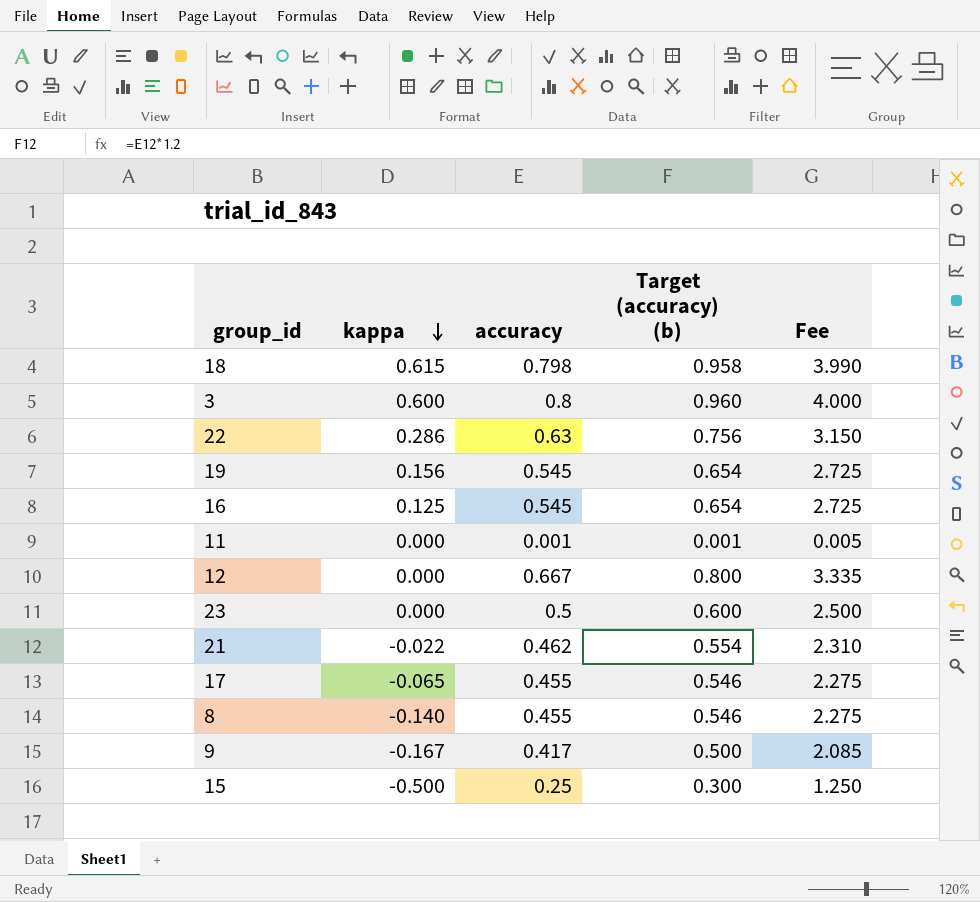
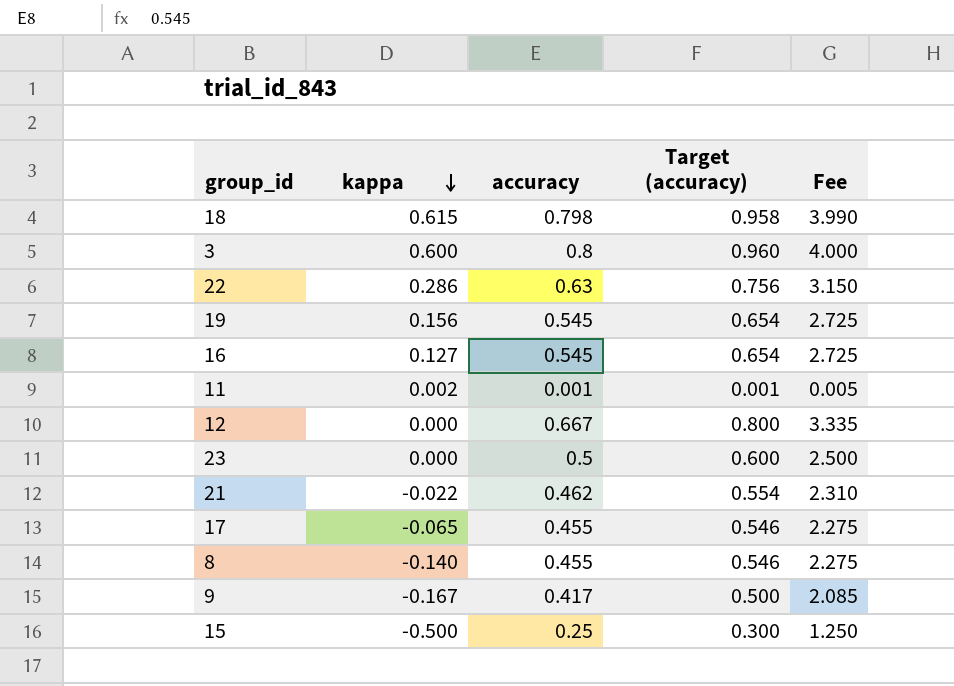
column name: Target (accuracy) (b) -> Target (accuracy)
16 | kappa: 0.125 -> 0.127
11 | kappa: 0.000 -> 0.002

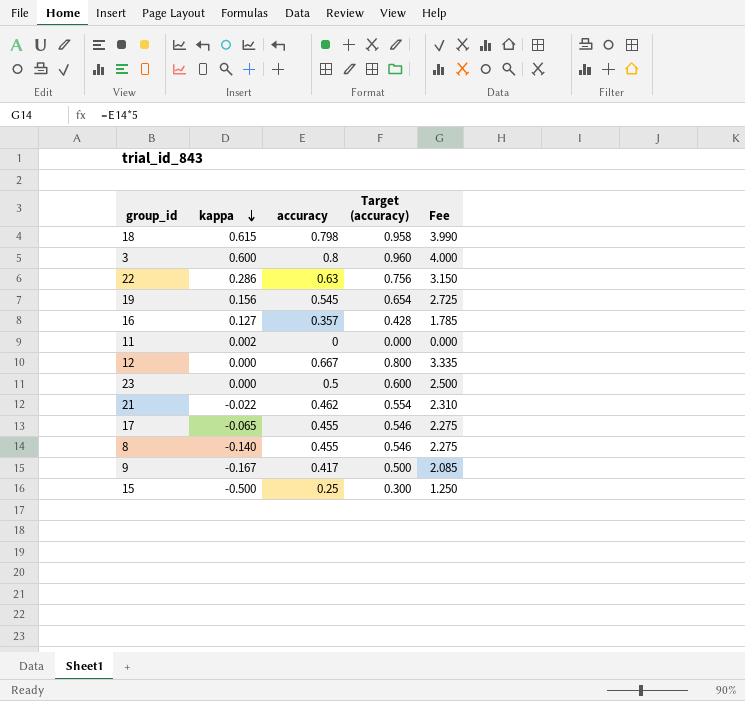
16 | accuracy: 0.545 -> 0.357
16 | Target (accuracy): 0.654 -> 0.428
16 | Fee: 2.725 -> 1.785
11 | accuracy: 0.001 -> 0
11 | Target (accuracy): 0.001 -> 0.000
11 | Fee: 0.005 -> 0.000

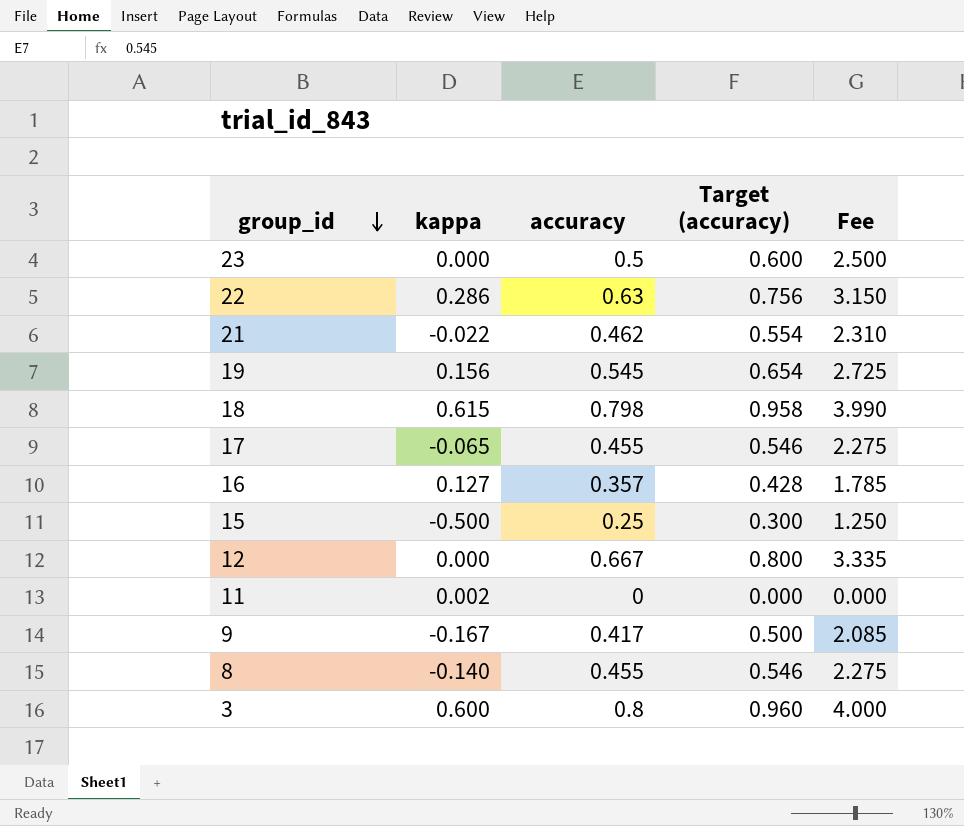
row order: kappa descending -> group_id descending

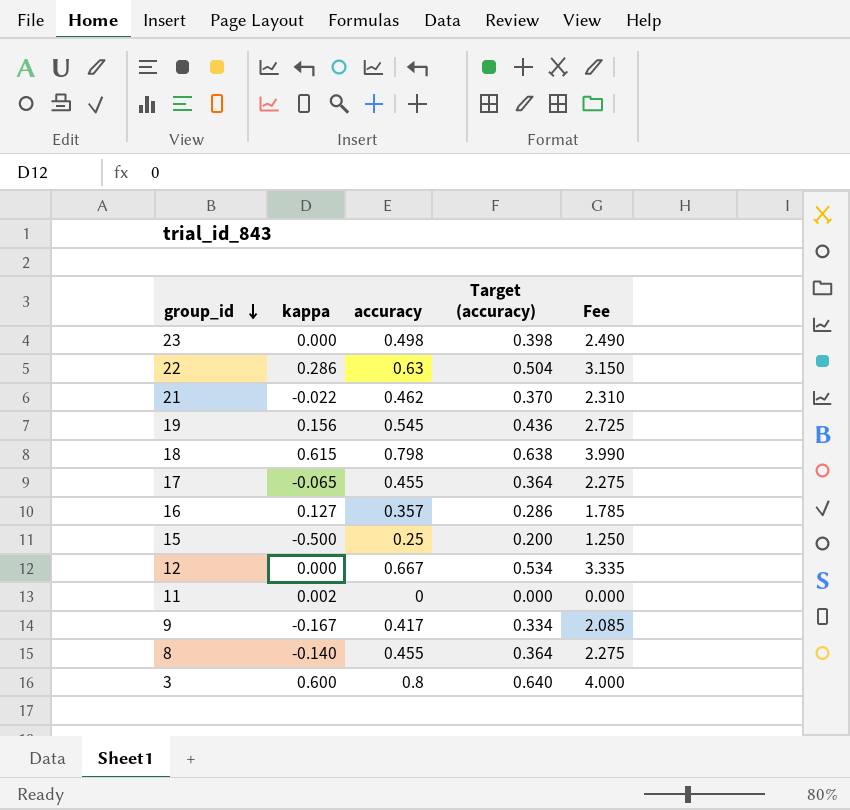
column Target (accuracy) | formula: [accuracy] * 1.2 -> [accuracy] * 0.8
23 | accuracy: 0.5 -> 0.498
23 | Fee: 2.500 -> 2.490

